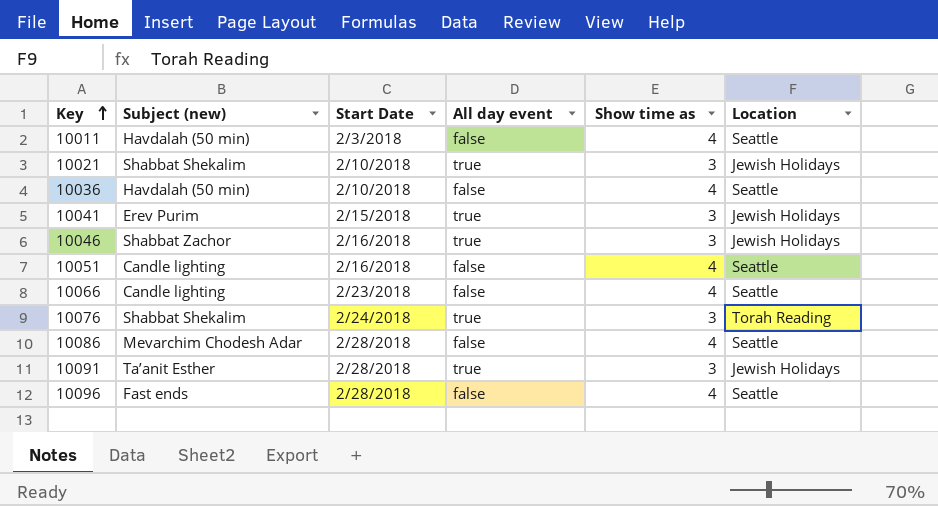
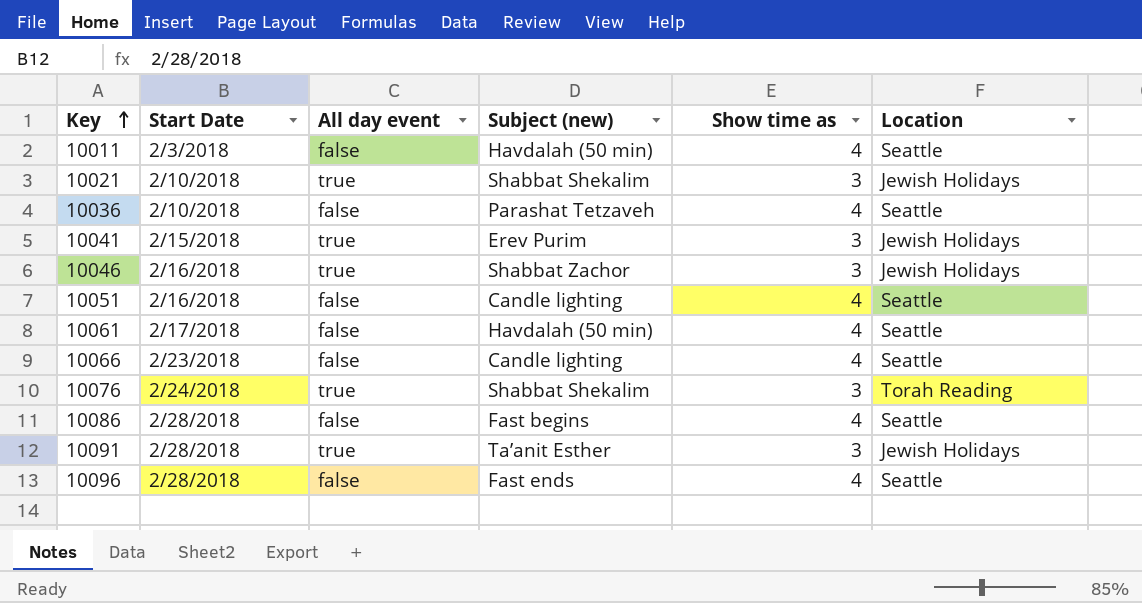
column Subject (new) | position: 2 -> 4
10036 | Subject (new): Havdalah (50 min) -> Parashat Tetzaveh
row 10061: none -> 2/17/2018 | false | Havdalah (50 min) | 4 | Seattle
10086 | Subject (new): Mevarchim Chodesh Adar -> Fast begins

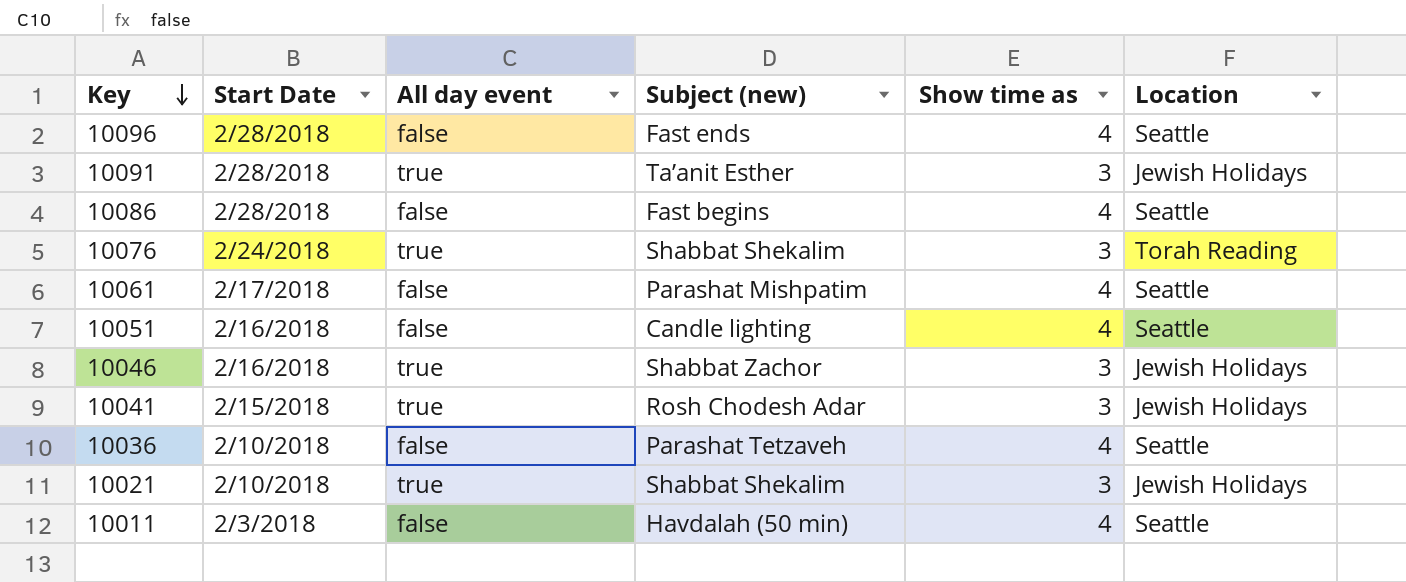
row order: Key ascending -> Key descending
row 10066: 2/23/2018 | false | Candle lighting | 4 | Seattle -> none
10061 | Subject (new): Havdalah (50 min) -> Parashat Mishpatim
10041 | Subject (new): Erev Purim -> Rosh Chodesh Adar

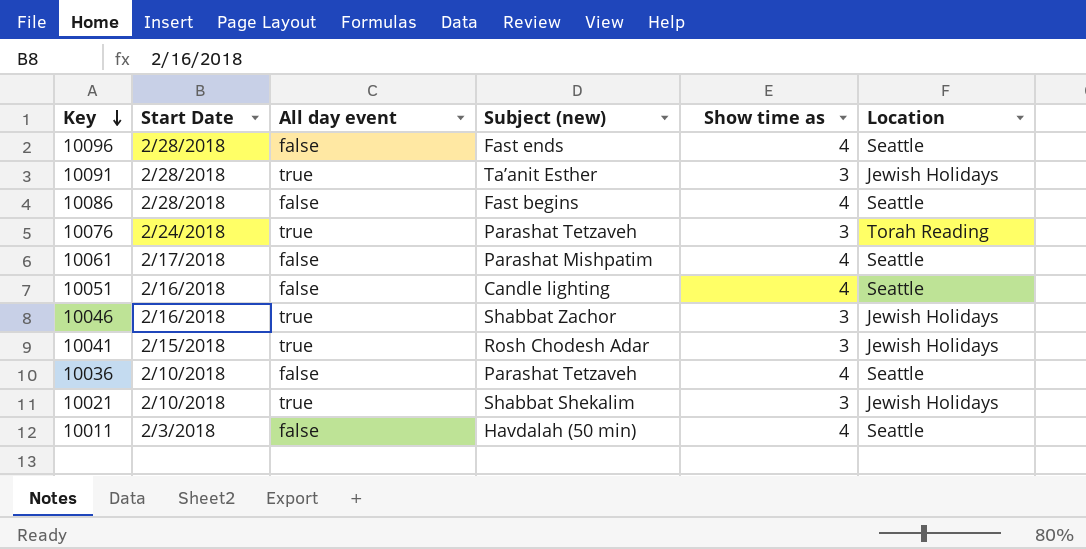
10076 | Subject (new): Shabbat Shekalim -> Parashat Tetzaveh

